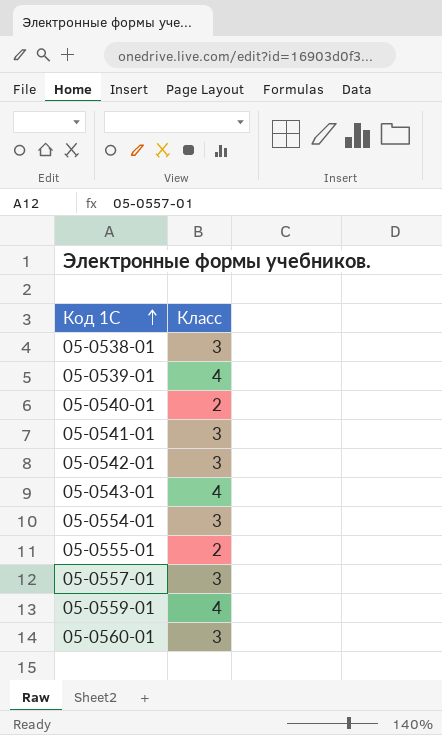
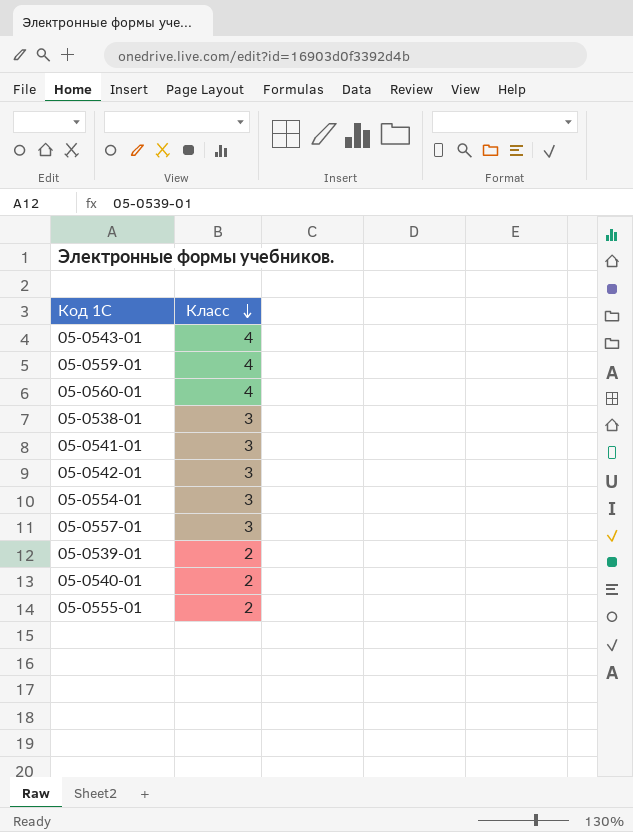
row order: Код 1С ascending -> Класс descending
05-0560-01 | Класс: 3 -> 4
05-0539-01 | Класс: 4 -> 2

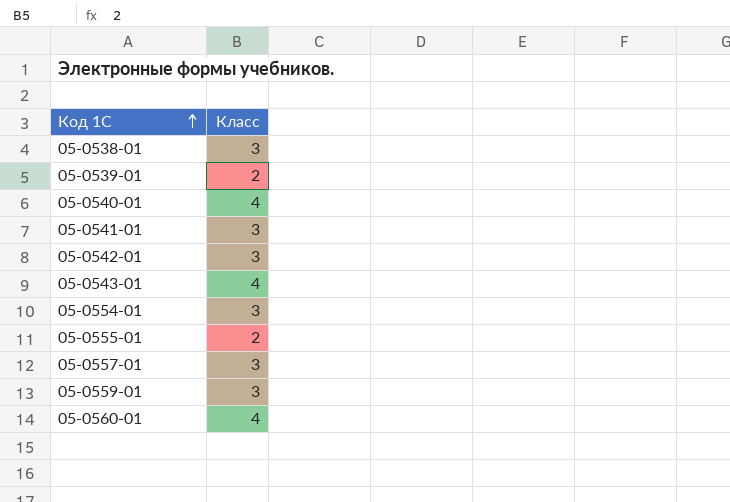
row order: Класс descending -> Код 1С ascending
05-0540-01 | Класс: 2 -> 4
05-0559-01 | Класс: 4 -> 3

